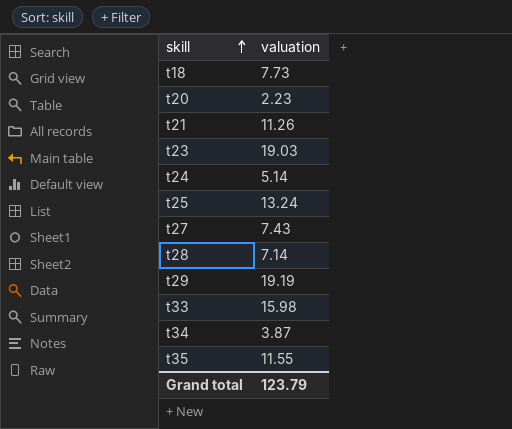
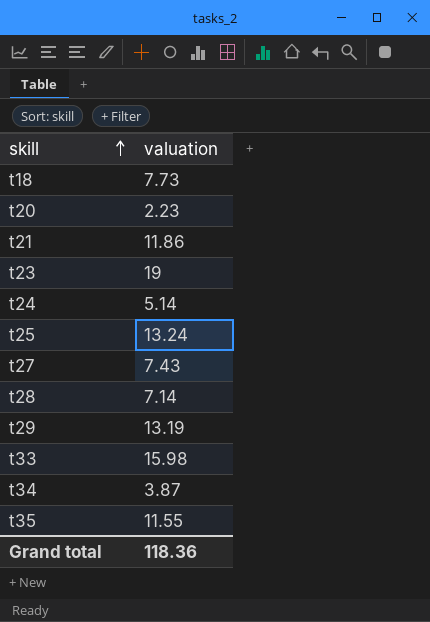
t21 | valuation: 11.26 -> 11.86
t23 | valuation: 19.03 -> 19
t29 | valuation: 19.19 -> 13.19
Grand total | valuation: 123.79 -> 118.36

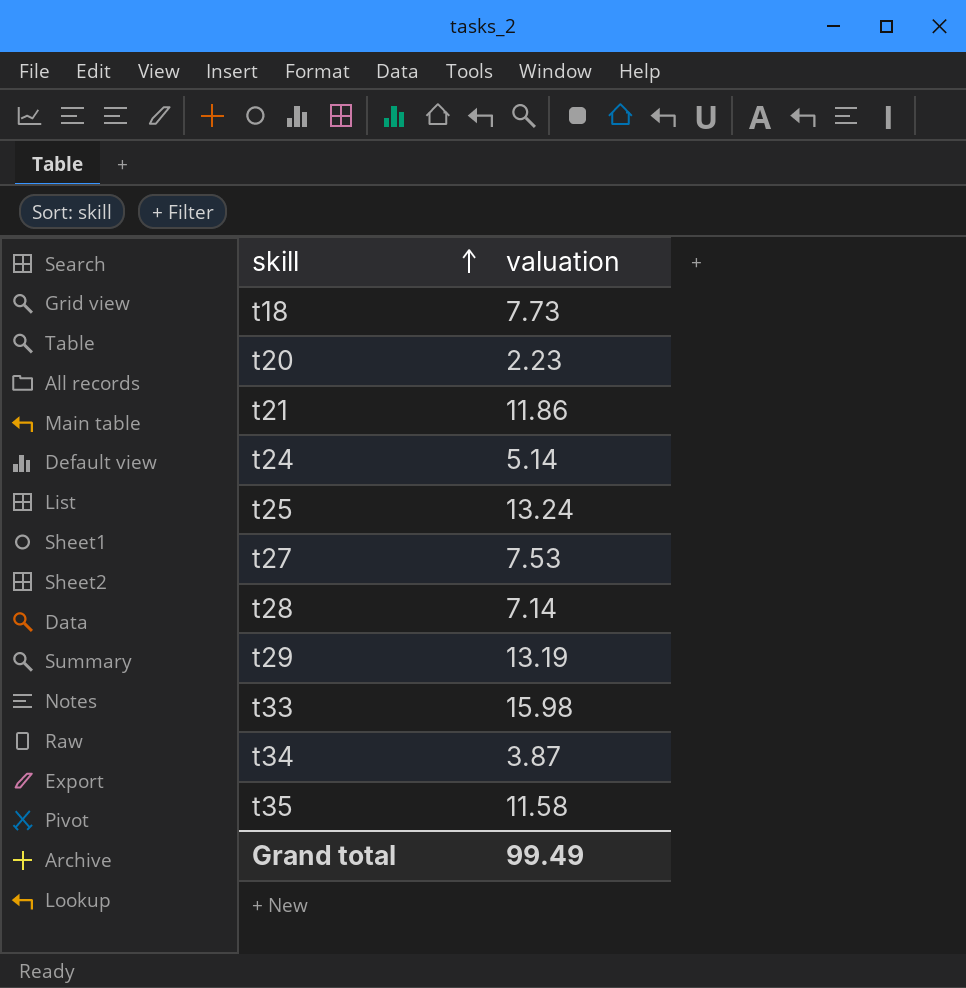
row t23: 19 -> none
t27 | valuation: 7.43 -> 7.53
t35 | valuation: 11.55 -> 11.58
Grand total | valuation: 118.36 -> 99.49

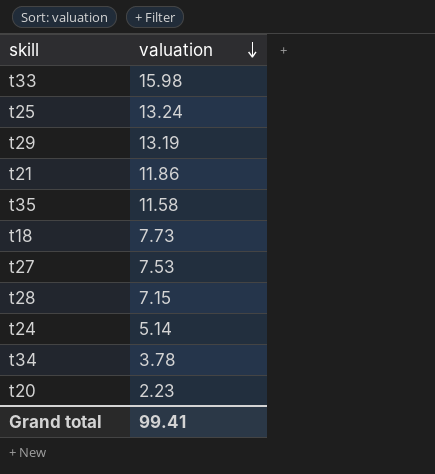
row order: skill ascending -> valuation descending
t28 | valuation: 7.14 -> 7.15
t34 | valuation: 3.87 -> 3.78
Grand total | valuation: 99.49 -> 99.41

